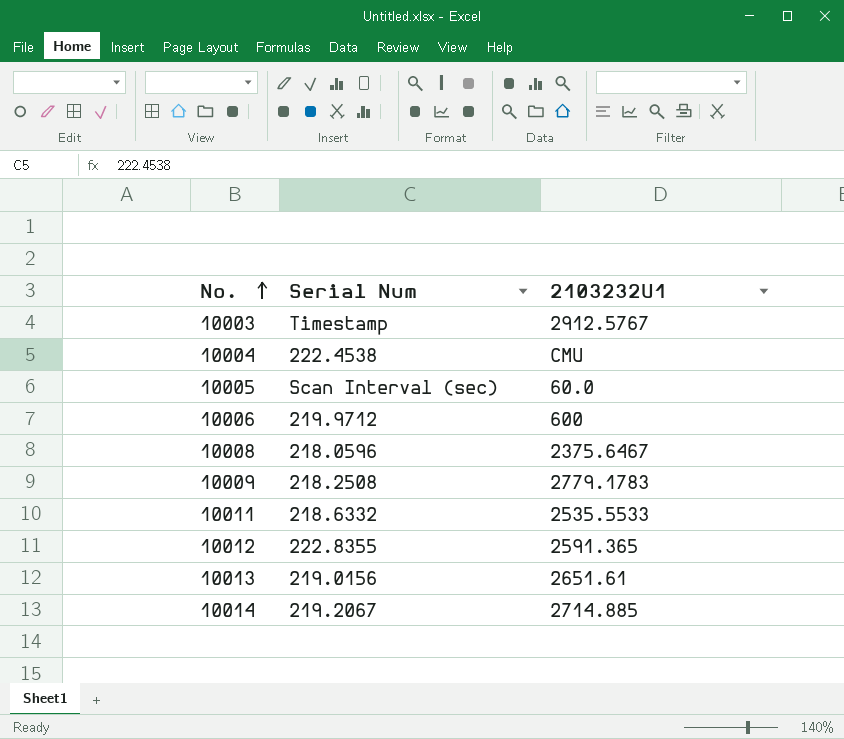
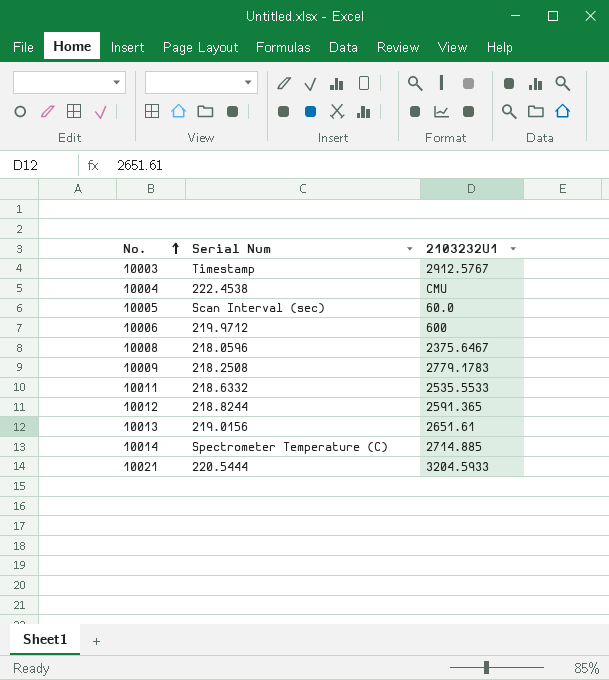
10012 | Serial Num: 222.8355 -> 218.8244
10014 | Serial Num: 219.2067 -> Spectrometer Temperature (C)
row 10021: none -> 220.5444 | 3204.5933

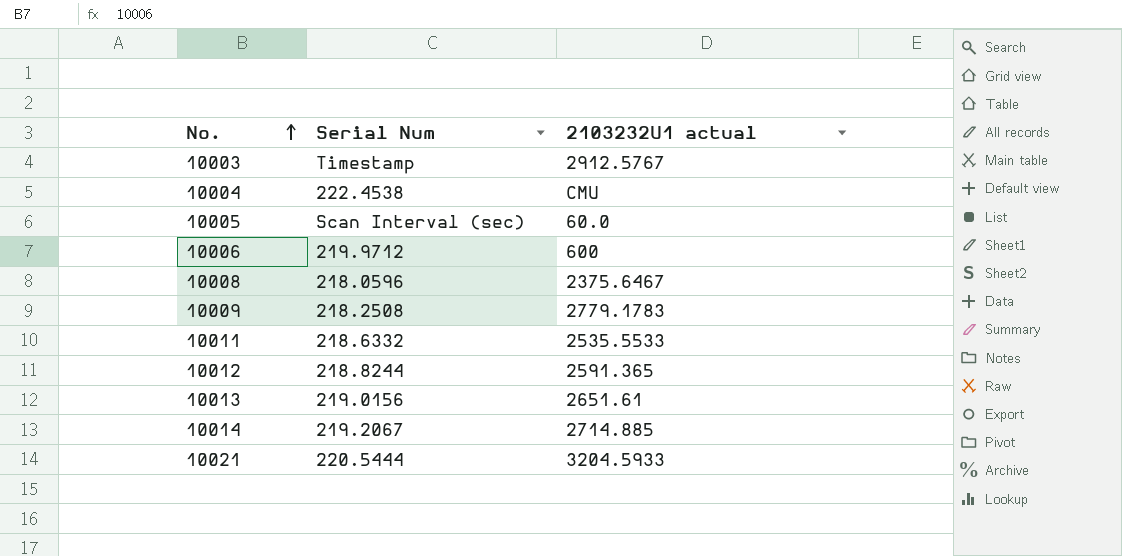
column name: 2103232U1 -> 2103232U1 actual
10014 | Serial Num: Spectrometer Temperature (C) -> 219.2067

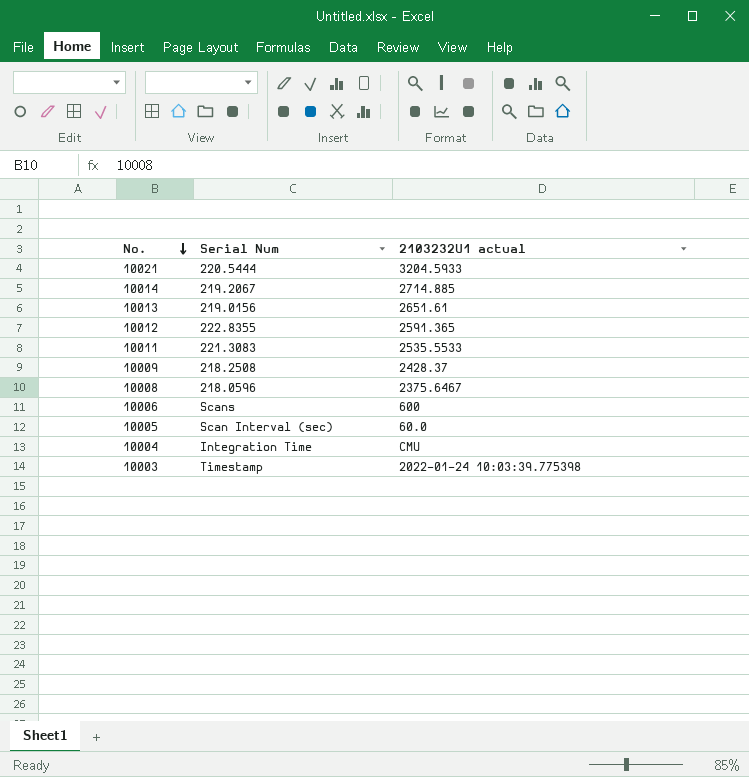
row order: No. ascending -> No. descending
10012 | Serial Num: 218.8244 -> 222.8355
10011 | Serial Num: 218.6332 -> 221.3083
10009 | 2103232U1 actual: 2779.1783 -> 2428.37
10006 | Serial Num: 219.9712 -> Scans
10004 | Serial Num: 222.4538 -> Integration Time
10003 | 2103232U1 actual: 2912.5767 -> 2022-01-24 10:03:39.775398

